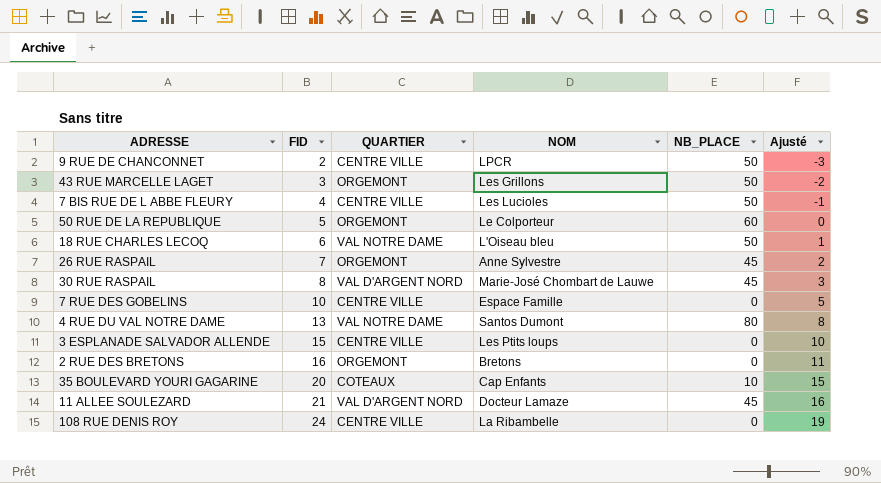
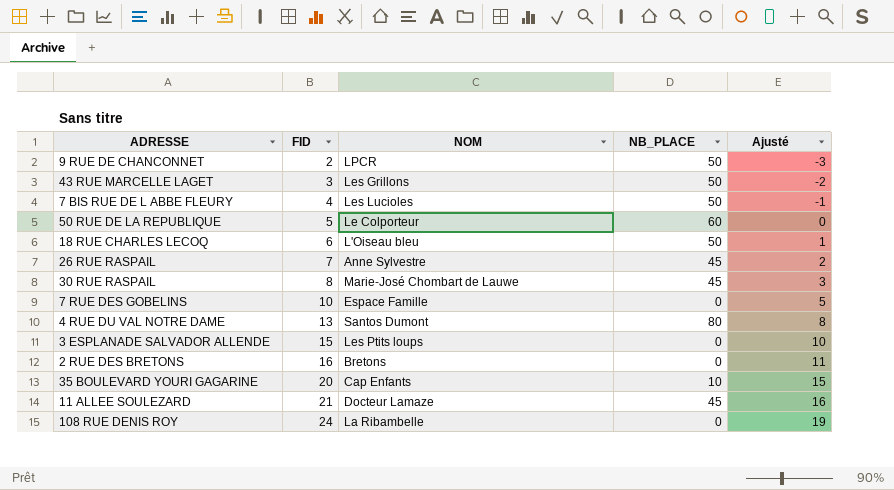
column QUARTIER | position: 3 -> none

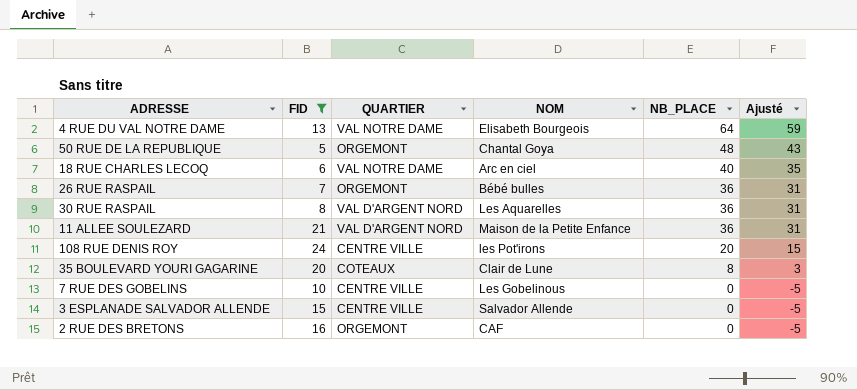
filter: none -> FID >= 5
row order: FID ascending -> NB_PLACE descending
column QUARTIER | position: none -> 3
column Ajusté | formula: [FID] - 5 -> [NB_PLACE] - 5
4 RUE DU VAL NOTRE DAME | NOM: Santos Dumont -> Elisabeth Bourgeois
4 RUE DU VAL NOTRE DAME | NB_PLACE: 80 -> 64
50 RUE DE LA REPUBLIQUE | NOM: Le Colporteur -> Chantal Goya
50 RUE DE LA REPUBLIQUE | NB_PLACE: 60 -> 48
18 RUE CHARLES LECOQ | NOM: L'Oiseau bleu -> Arc en ciel
18 RUE CHARLES LECOQ | NB_PLACE: 50 -> 40
26 RUE RASPAIL | NOM: Anne Sylvestre -> Bébé bulles
26 RUE RASPAIL | NB_PLACE: 45 -> 36
30 RUE RASPAIL | NOM: Marie-José Chombart de Lauwe -> Les Aquarelles
30 RUE RASPAIL | NB_PLACE: 45 -> 36
11 ALLEE SOULEZARD | NOM: Docteur Lamaze -> Maison de la Petite Enfance
11 ALLEE SOULEZARD | NB_PLACE: 45 -> 36
108 RUE DENIS ROY | NOM: La Ribambelle -> les Pot'irons
108 RUE DENIS ROY | NB_PLACE: 0 -> 20
35 BOULEVARD YOURI GAGARINE | NOM: Cap Enfants -> Clair de Lune
35 BOULEVARD YOURI GAGARINE | NB_PLACE: 10 -> 8
7 RUE DES GOBELINS | NOM: Espace Famille -> Les Gobelinous
3 ESPLANADE SALVADOR ALLENDE | NOM: Les Ptits loups -> Salvador Allende
2 RUE DES BRETONS | NOM: Bretons -> CAF

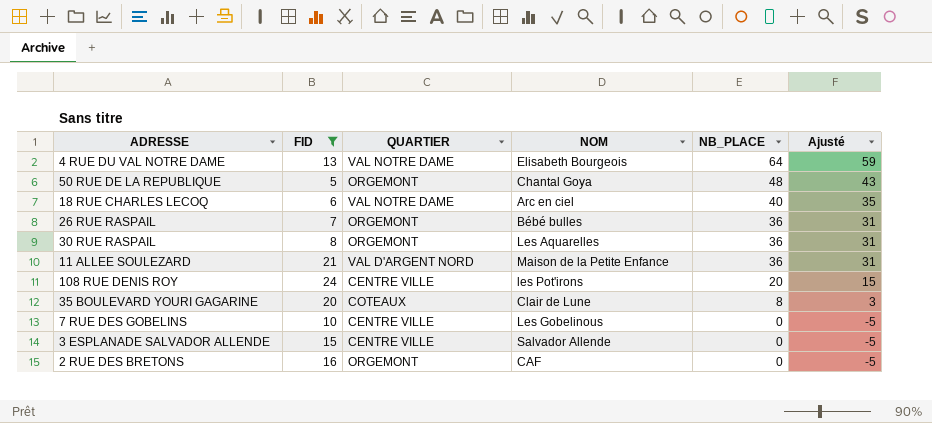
30 RUE RASPAIL | QUARTIER: VAL D'ARGENT NORD -> ORGEMONT

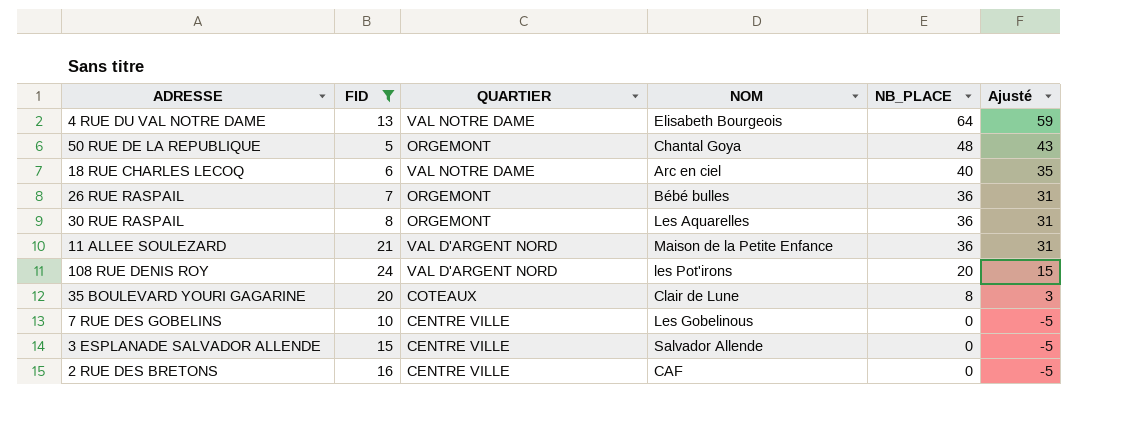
108 RUE DENIS ROY | QUARTIER: CENTRE VILLE -> VAL D'ARGENT NORD
2 RUE DES BRETONS | QUARTIER: ORGEMONT -> CENTRE VILLE

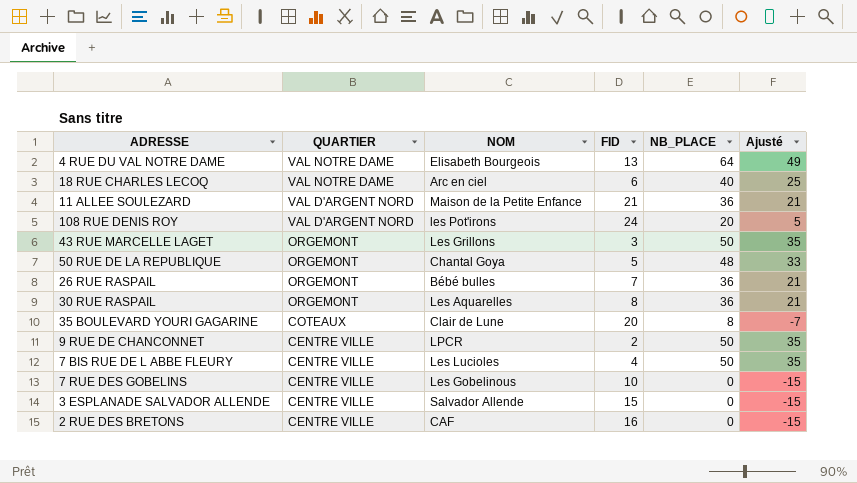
filter: FID >= 5 -> none
row order: NB_PLACE descending -> QUARTIER descending
column FID | position: 2 -> 4
column Ajusté | formula: [NB_PLACE] - 5 -> [NB_PLACE] - 15

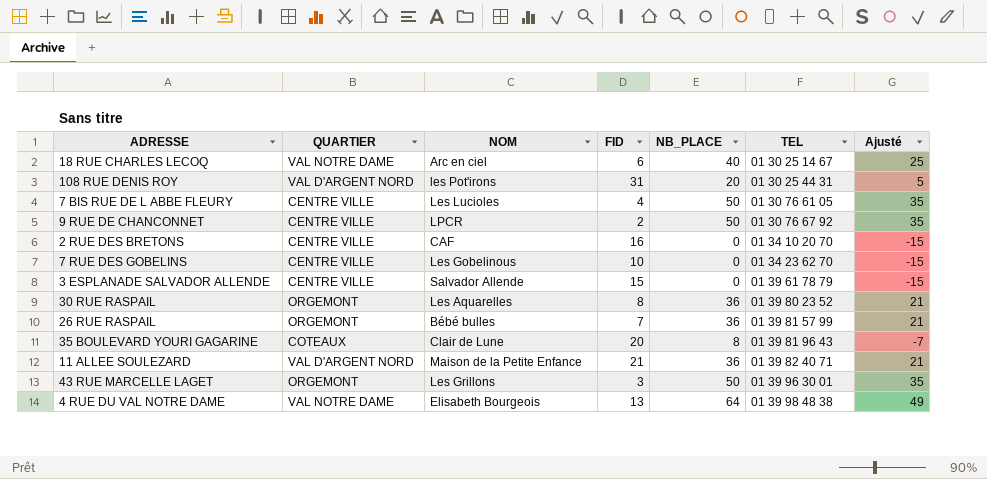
row order: QUARTIER descending -> TEL ascending
column TEL | position: none -> 6
row 50 RUE DE LA REPUBLIQUE: ORGEMONT | Chantal Goya | 5 | 48 | 33 -> none
108 RUE DENIS ROY | FID: 24 -> 31

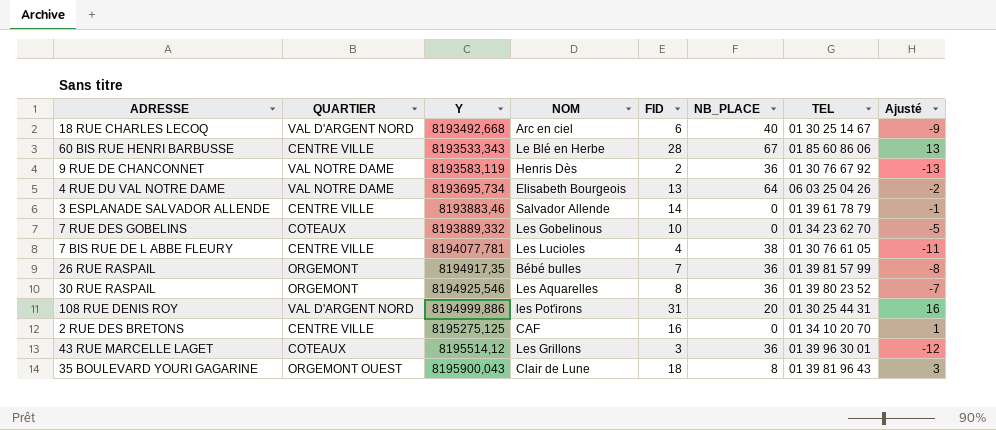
row order: TEL ascending -> Y ascending
column Y | position: none -> 3
column Ajusté | formula: [NB_PLACE] - 15 -> [FID] - 15
row 11 ALLEE SOULEZARD: VAL D'ARGENT NORD | Maison de la Petite Enfance | 21 | 36 | 01 39 82 40 71 | 21 -> none
18 RUE CHARLES LECOQ | QUARTIER: VAL NOTRE DAME -> VAL D'ARGENT NORD
row 60 BIS RUE HENRI BARBUSSE: none -> CENTRE VILLE | 8193533,343 | Le Blé en Herbe | 28 | 67 | 01 85 60 86 06 | 13
9 RUE DE CHANCONNET | QUARTIER: CENTRE VILLE -> VAL NOTRE DAME
9 RUE DE CHANCONNET | NOM: LPCR -> Henris Dès
9 RUE DE CHANCONNET | NB_PLACE: 50 -> 36
4 RUE DU VAL NOTRE DAME | TEL: 01 39 98 48 38 -> 06 03 25 04 26
3 ESPLANADE SALVADOR ALLENDE | FID: 15 -> 14
7 RUE DES GOBELINS | QUARTIER: CENTRE VILLE -> COTEAUX
7 BIS RUE DE L ABBE FLEURY | NB_PLACE: 50 -> 38
43 RUE MARCELLE LAGET | QUARTIER: ORGEMONT -> COTEAUX
43 RUE MARCELLE LAGET | NB_PLACE: 50 -> 36
35 BOULEVARD YOURI GAGARINE | QUARTIER: COTEAUX -> ORGEMONT OUEST
35 BOULEVARD YOURI GAGARINE | FID: 20 -> 18

